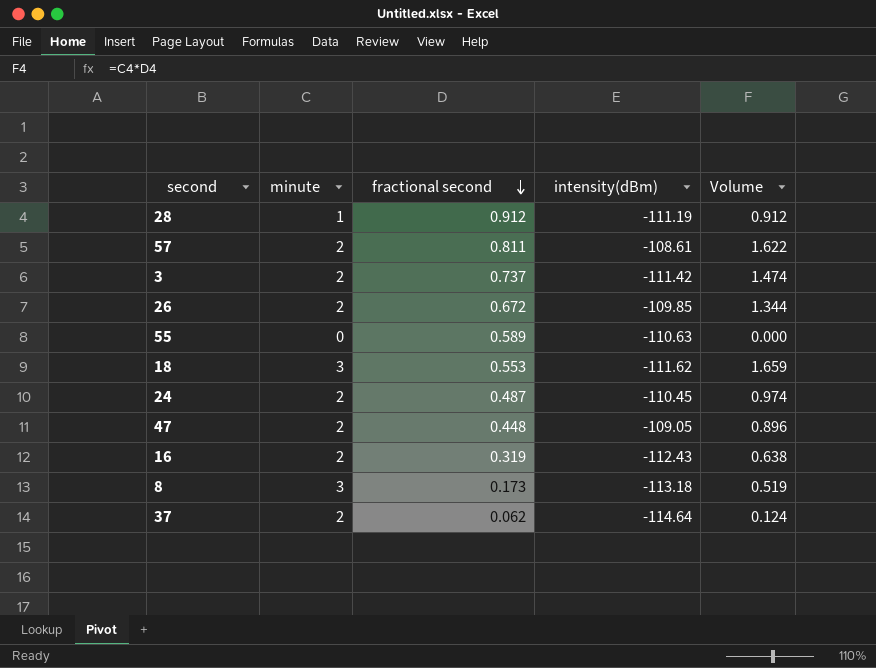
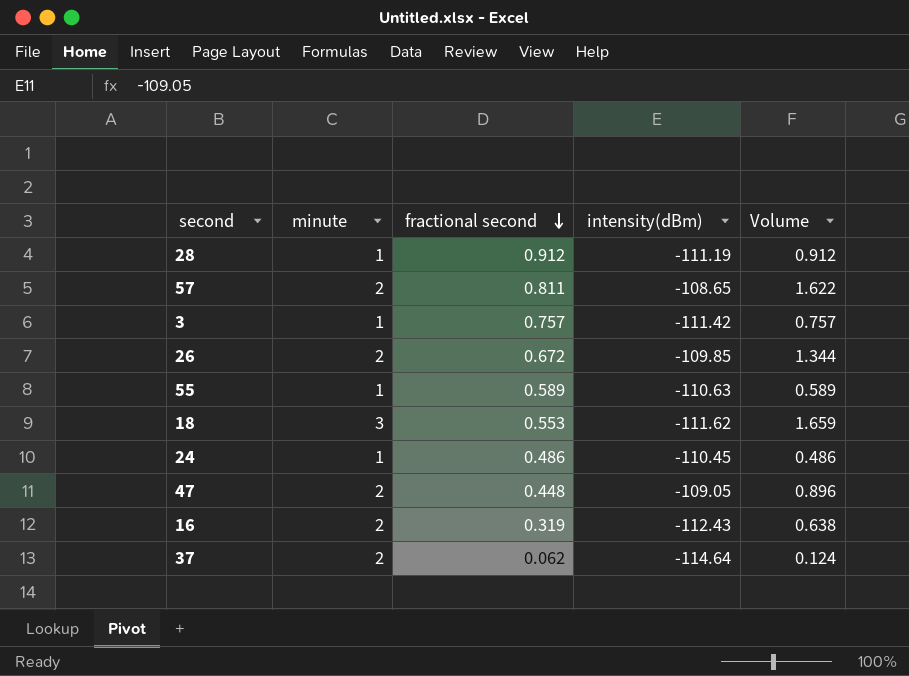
row 8: 3 | 0.173 | -113.18 | 0.519 -> none
57 | intensity(dBm): -108.61 -> -108.65
3 | minute: 2 -> 1
3 | fractional second: 0.737 -> 0.757
3 | Volume: 1.474 -> 0.757
55 | minute: 0 -> 1
55 | Volume: 0.000 -> 0.589
24 | minute: 2 -> 1
24 | fractional second: 0.487 -> 0.486
24 | Volume: 0.974 -> 0.486

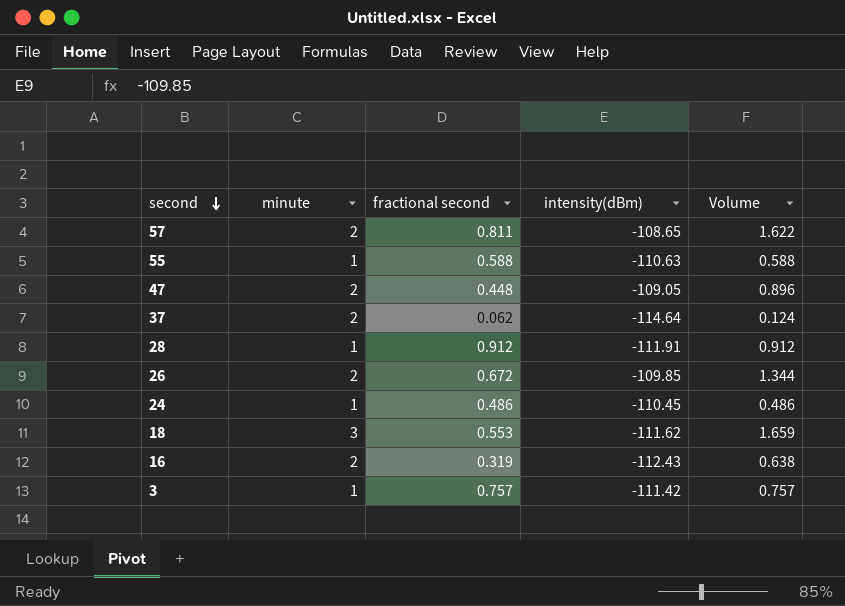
row order: fractional second descending -> second descending
55 | fractional second: 0.589 -> 0.588
55 | Volume: 0.589 -> 0.588
28 | intensity(dBm): -111.19 -> -111.91

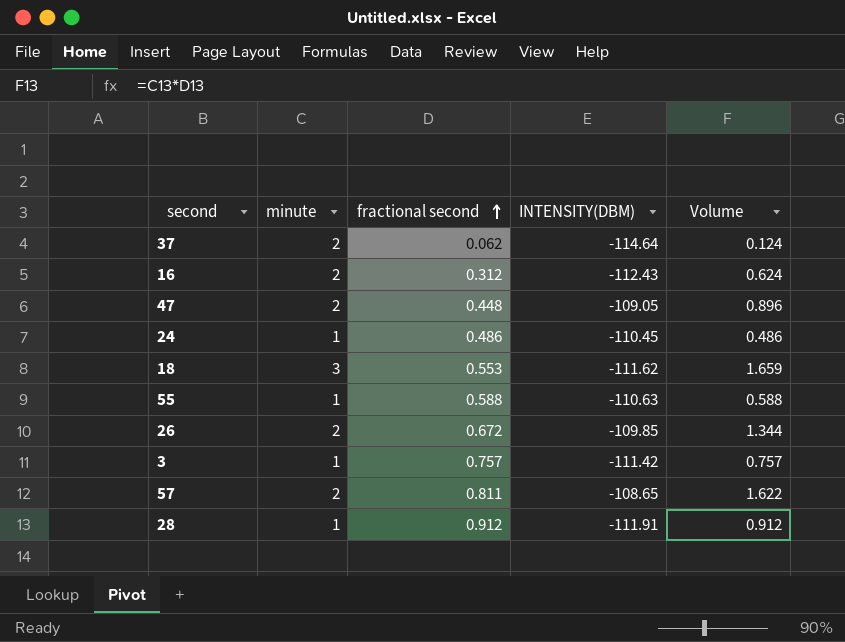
row order: second descending -> fractional second ascending
column name: intensity(dBm) -> INTENSITY(DBM)
16 | fractional second: 0.319 -> 0.312
16 | Volume: 0.638 -> 0.624

